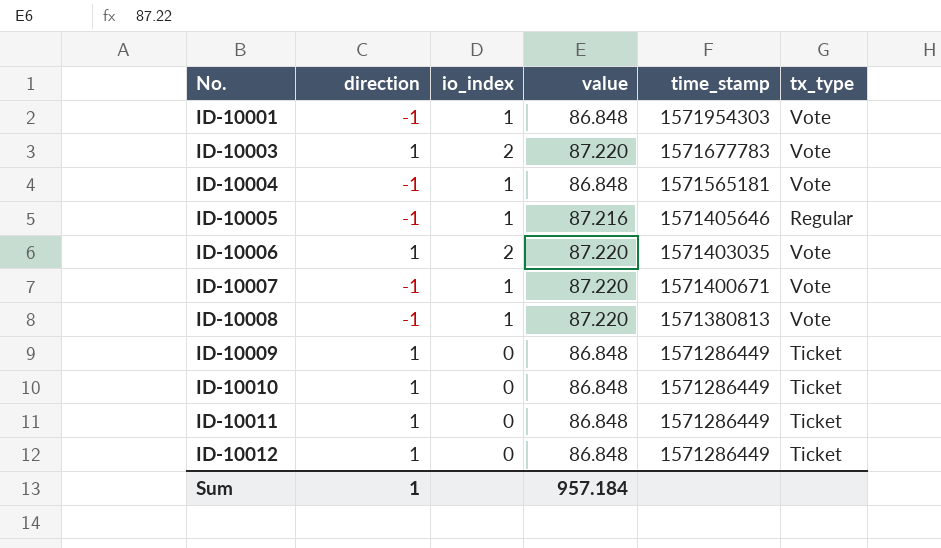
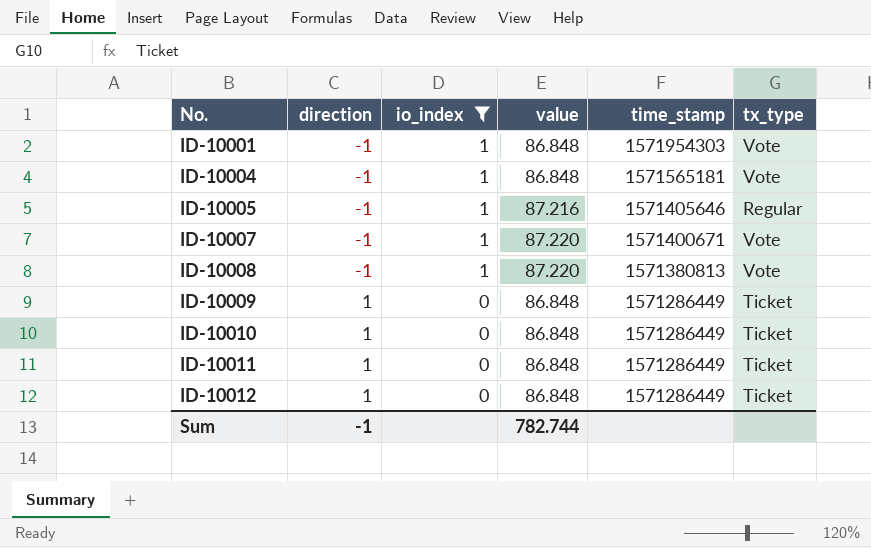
filter: none -> io_index != 2
Sum | direction: 1 -> -1
Sum | value: 957.184 -> 782.744

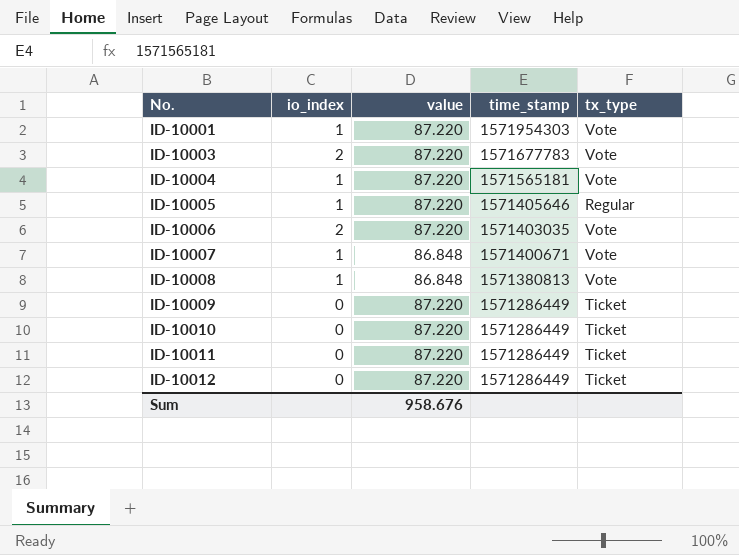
filter: io_index != 2 -> none
column direction | position: 2 -> none
ID-10001 | value: 86.848 -> 87.220
ID-10004 | value: 86.848 -> 87.220
ID-10005 | value: 87.216 -> 87.220
ID-10007 | value: 87.220 -> 86.848
ID-10008 | value: 87.220 -> 86.848
ID-10009 | value: 86.848 -> 87.220
ID-10010 | value: 86.848 -> 87.220
ID-10011 | value: 86.848 -> 87.220
ID-10012 | value: 86.848 -> 87.220
Sum | value: 782.744 -> 958.676

